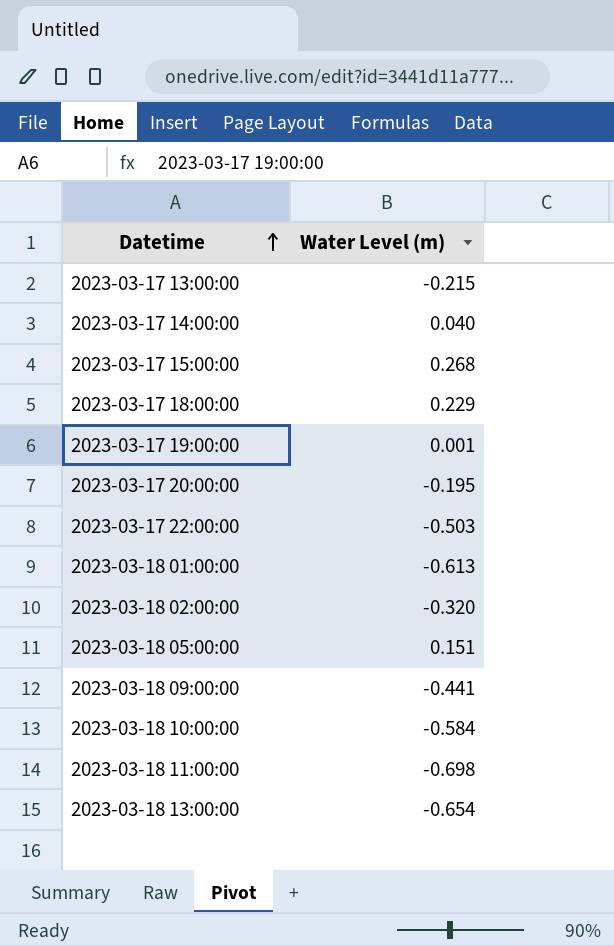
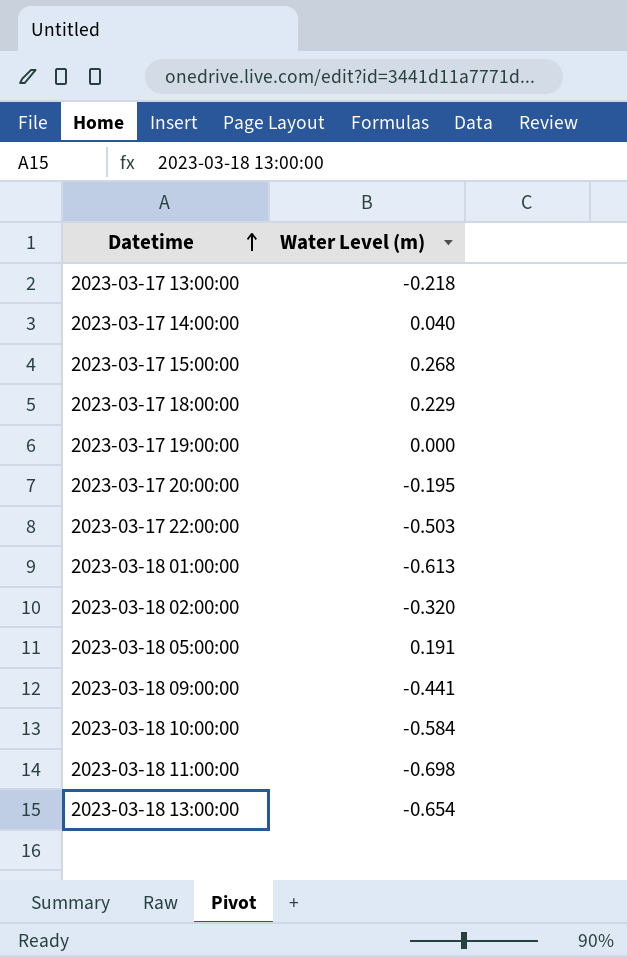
2023-03-17 13:00:00 | Water Level (m): -0.215 -> -0.218
2023-03-17 19:00:00 | Water Level (m): 0.001 -> 0.000
2023-03-18 05:00:00 | Water Level (m): 0.151 -> 0.191

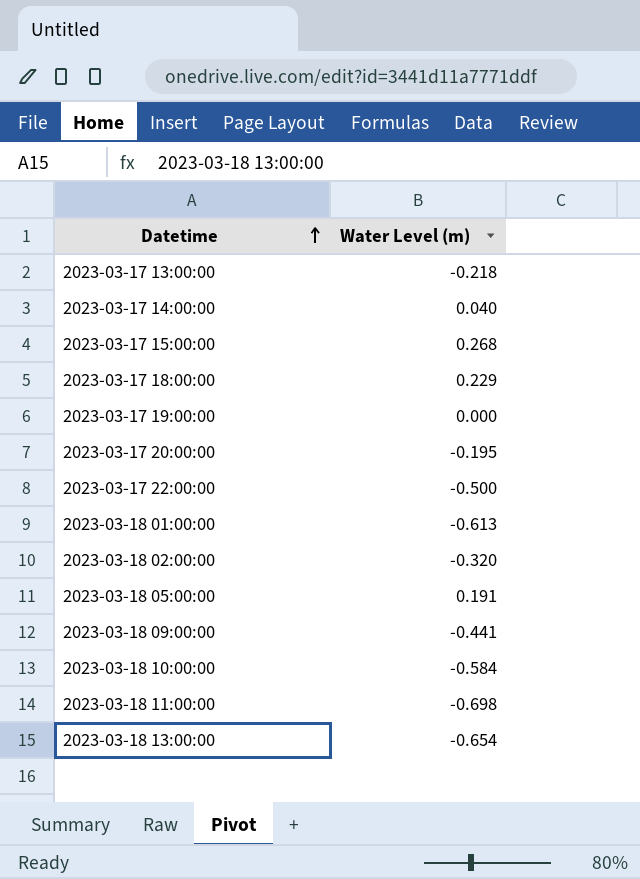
2023-03-17 22:00:00 | Water Level (m): -0.503 -> -0.500

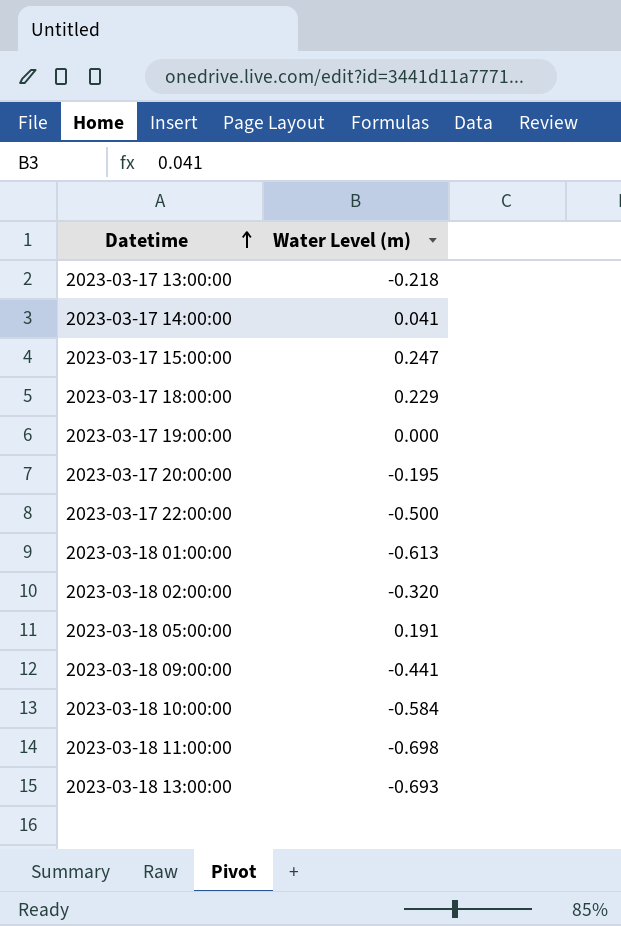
2023-03-17 14:00:00 | Water Level (m): 0.040 -> 0.041
2023-03-17 15:00:00 | Water Level (m): 0.268 -> 0.247
2023-03-18 13:00:00 | Water Level (m): -0.654 -> -0.693

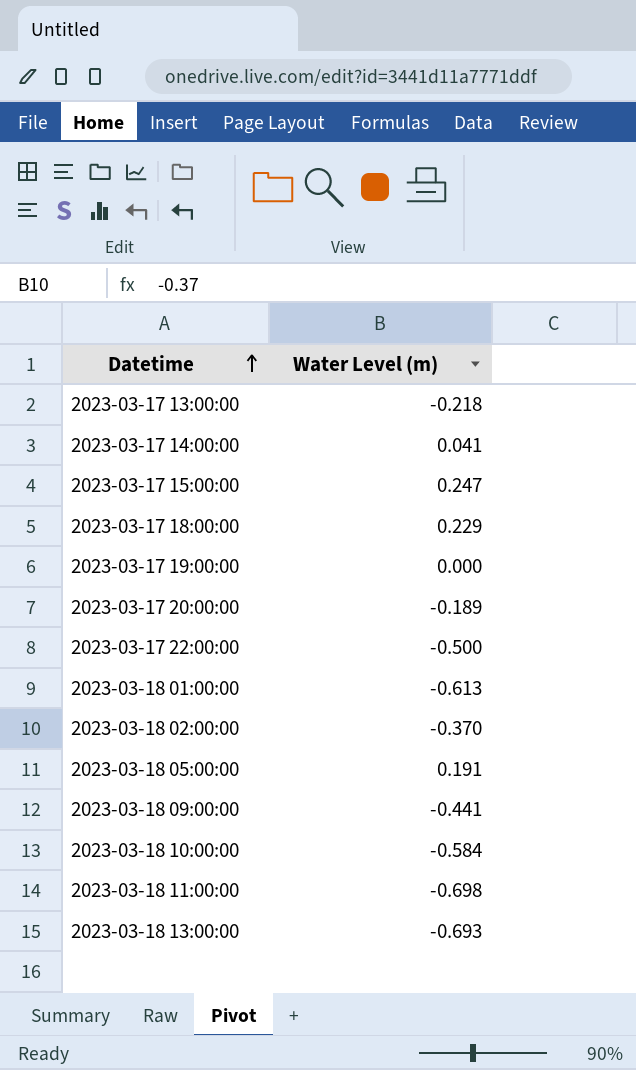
2023-03-17 20:00:00 | Water Level (m): -0.195 -> -0.189
2023-03-18 02:00:00 | Water Level (m): -0.320 -> -0.370

